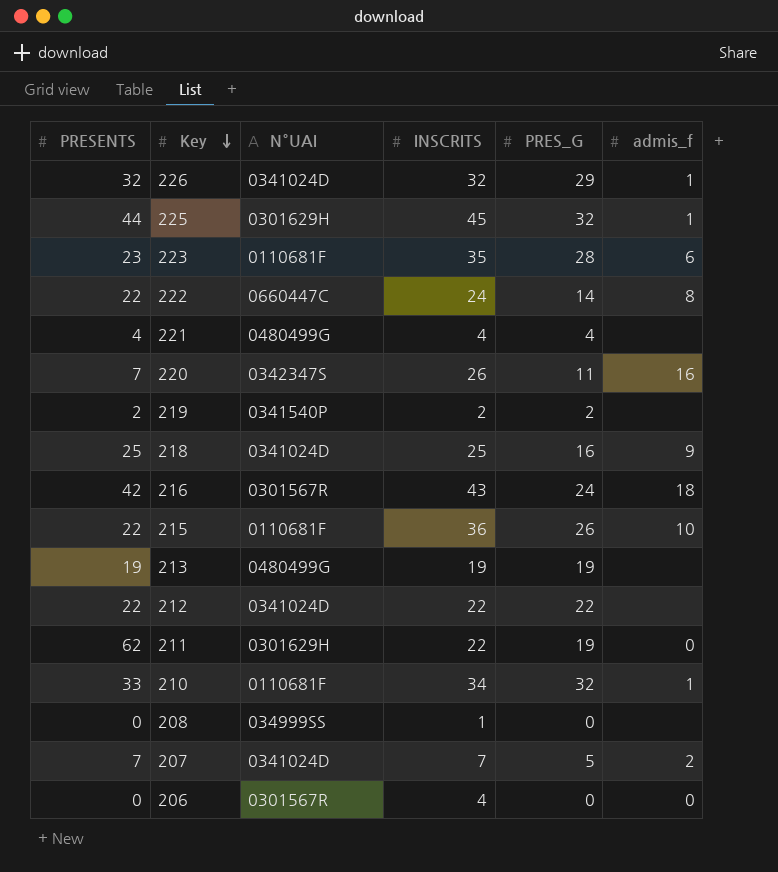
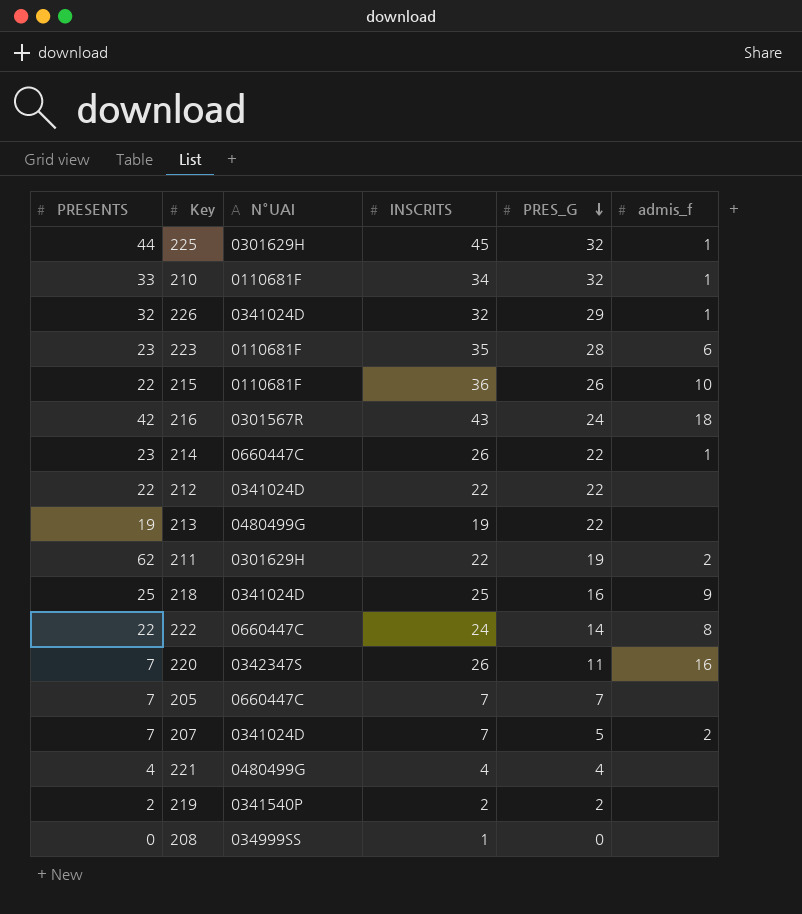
row order: Key descending -> PRES_G descending
row 206: 0 | 0301567R | 4 | 0 | 0 -> none
row 214: none -> 23 | 0660447C | 26 | 22 | 1
213 | PRES_G: 19 -> 22
211 | admis_f: 0 -> 2
row 205: none -> 7 | 0660447C | 7 | 7 | none

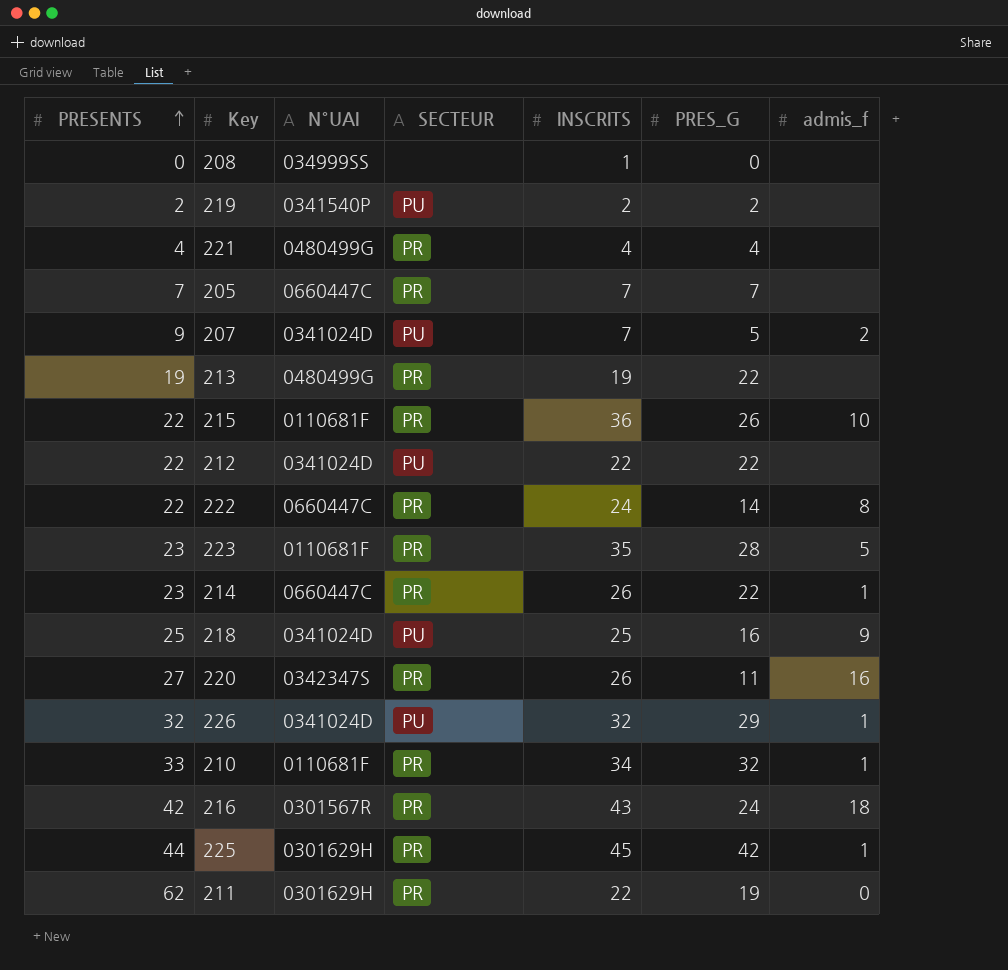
row order: PRES_G descending -> PRESENTS ascending
column SECTEUR | position: none -> 4
207 | PRESENTS: 7 -> 9
223 | admis_f: 6 -> 5
220 | PRESENTS: 7 -> 27
225 | PRES_G: 32 -> 42
211 | admis_f: 2 -> 0

